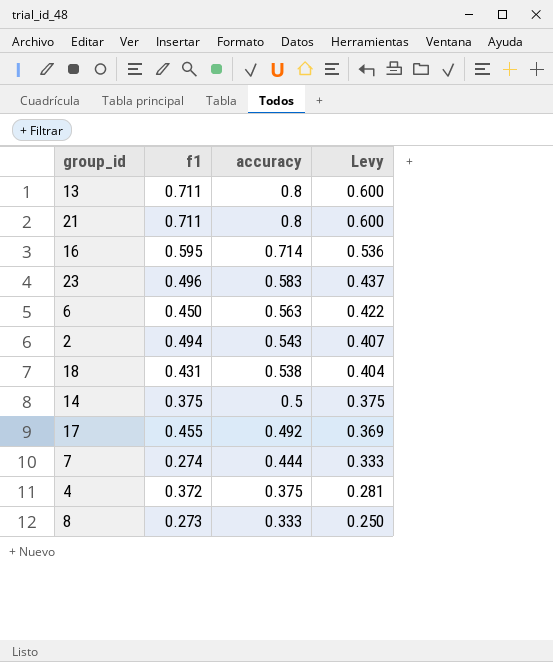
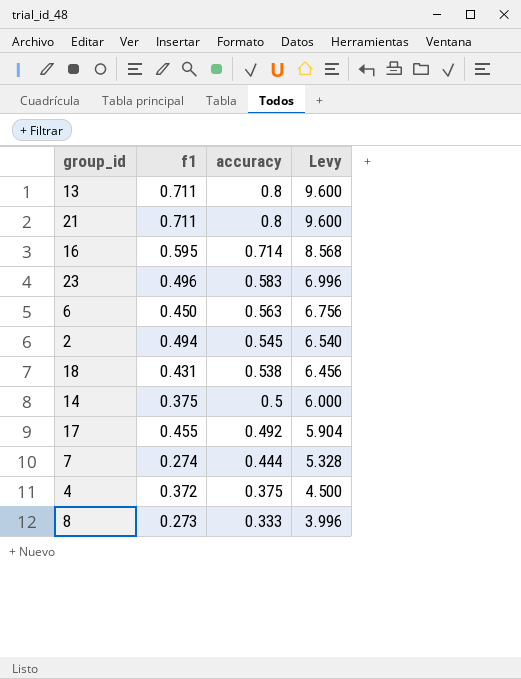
column Levy | formula: [accuracy] * 0.75 -> [accuracy] * 12
2 | accuracy: 0.543 -> 0.545

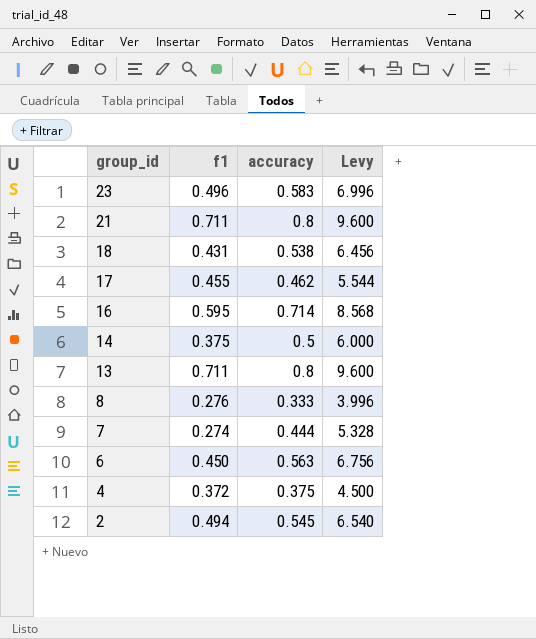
row order: accuracy descending -> group_id descending
17 | accuracy: 0.492 -> 0.462
17 | Levy: 5.904 -> 5.544
8 | f1: 0.273 -> 0.276

